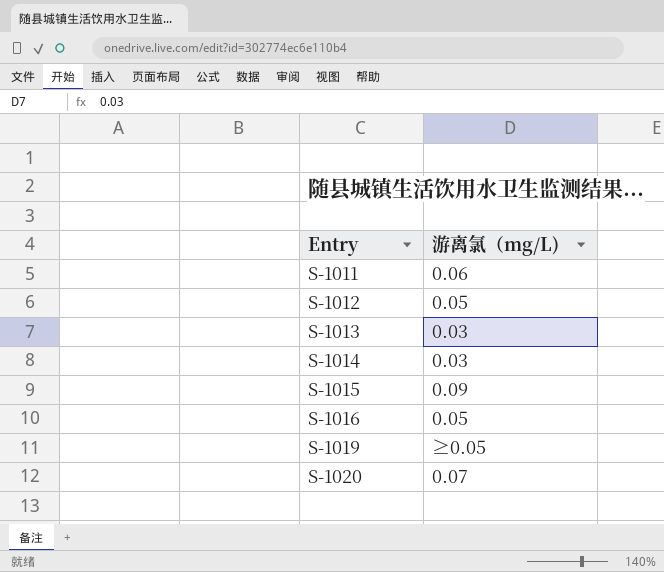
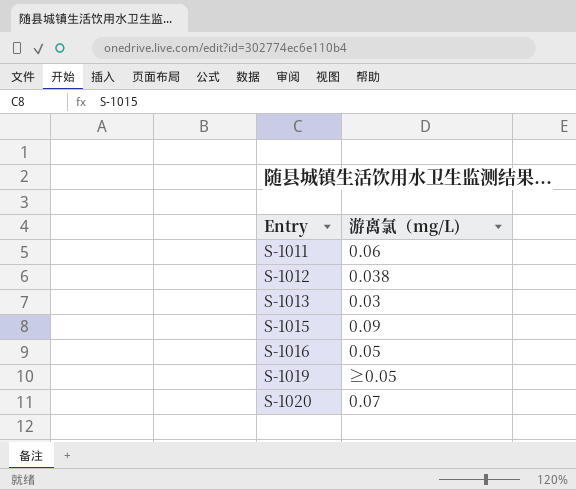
row S-1014: 0.03 -> none
S-1012 | 游离氯（mg/L): 0.05 -> 0.038

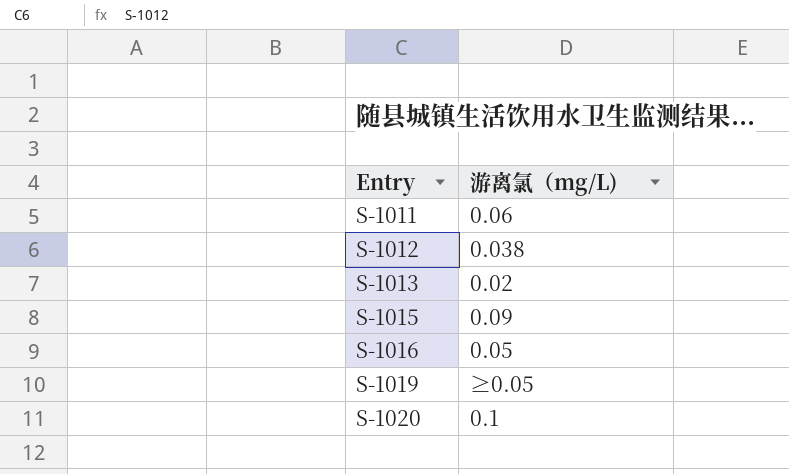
S-1013 | 游离氯（mg/L): 0.03 -> 0.02
S-1020 | 游离氯（mg/L): 0.07 -> 0.1

